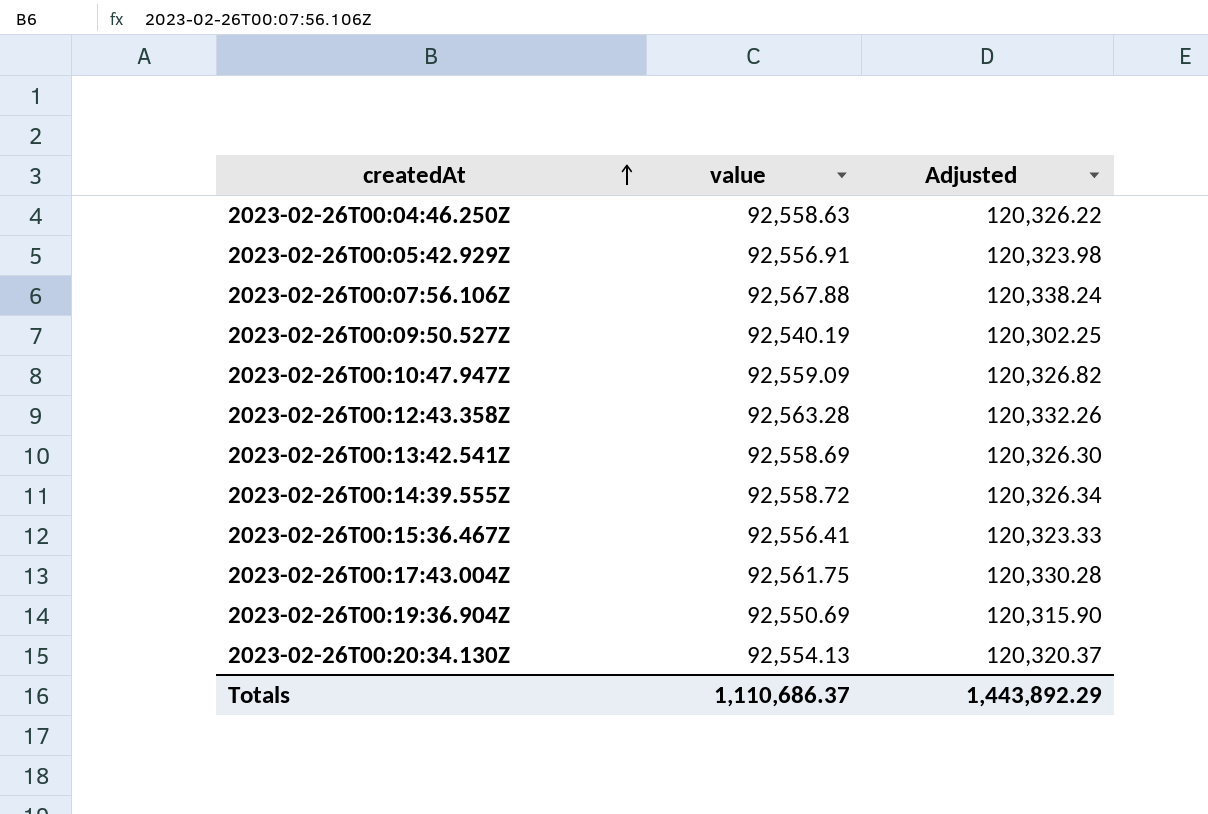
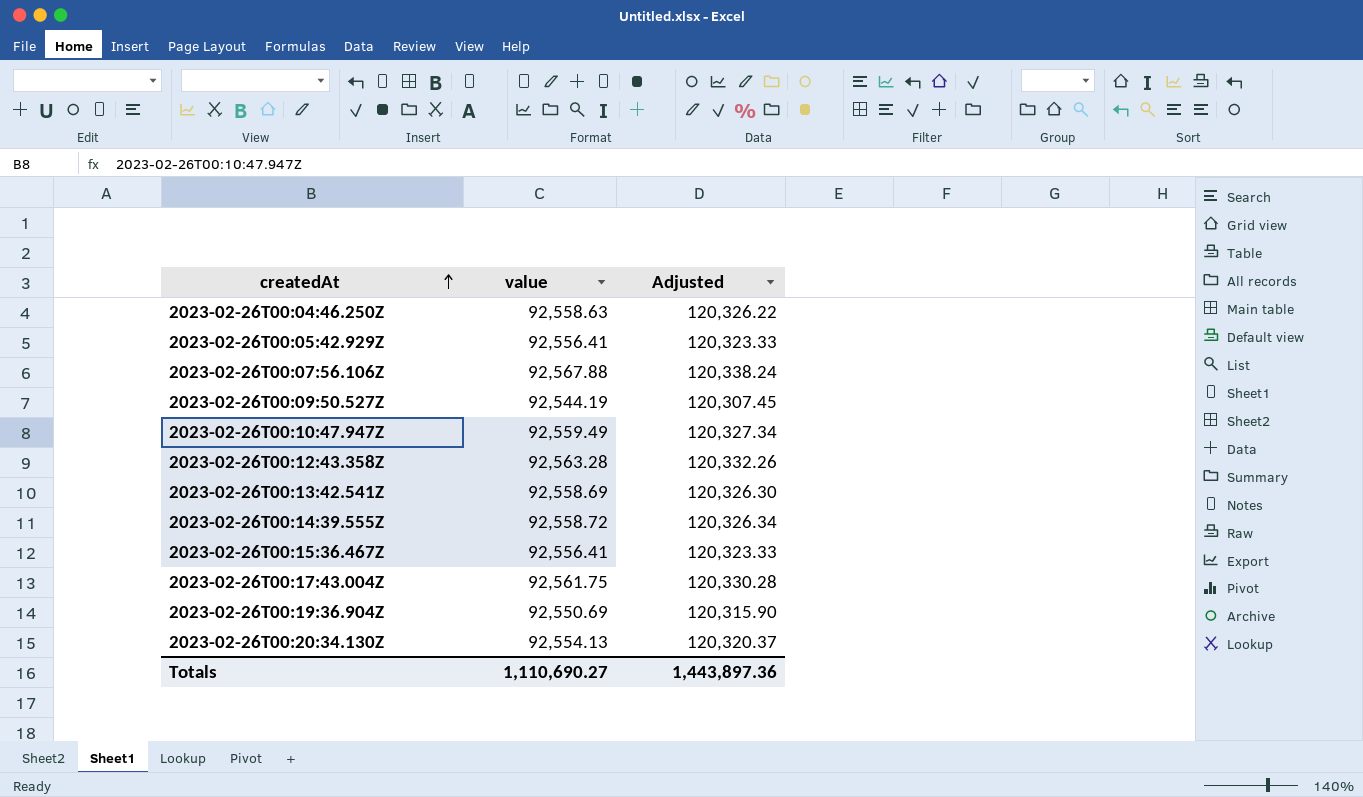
2023-02-26T00:05:42.929Z | value: 92,556.91 -> 92,556.41
2023-02-26T00:05:42.929Z | Adjusted: 120,323.98 -> 120,323.33
2023-02-26T00:09:50.527Z | value: 92,540.19 -> 92,544.19
2023-02-26T00:09:50.527Z | Adjusted: 120,302.25 -> 120,307.45
2023-02-26T00:10:47.947Z | value: 92,559.09 -> 92,559.49
2023-02-26T00:10:47.947Z | Adjusted: 120,326.82 -> 120,327.34
Totals | value: 1,110,686.37 -> 1,110,690.27
Totals | Adjusted: 1,443,892.29 -> 1,443,897.36

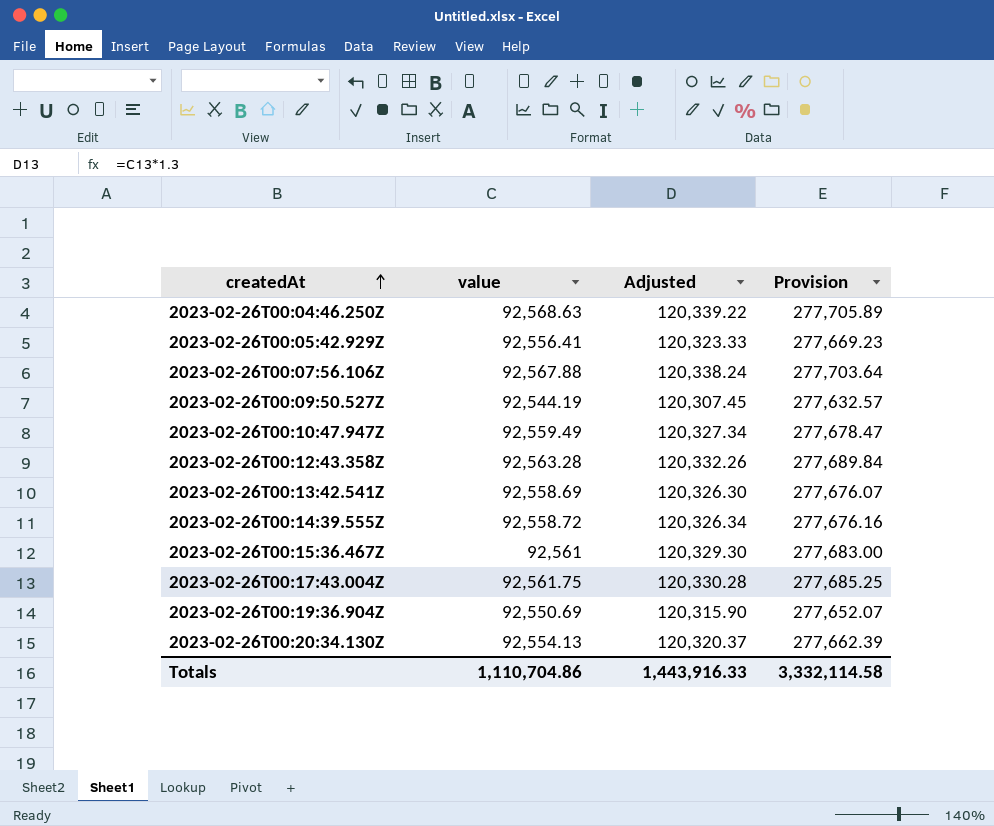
column Provision | formula: none -> [value] * 3
2023-02-26T00:04:46.250Z | value: 92,558.63 -> 92,568.63
2023-02-26T00:04:46.250Z | Adjusted: 120,326.22 -> 120,339.22
2023-02-26T00:15:36.467Z | value: 92,556.41 -> 92,561
2023-02-26T00:15:36.467Z | Adjusted: 120,323.33 -> 120,329.30
Totals | value: 1,110,690.27 -> 1,110,704.86
Totals | Adjusted: 1,443,897.36 -> 1,443,916.33

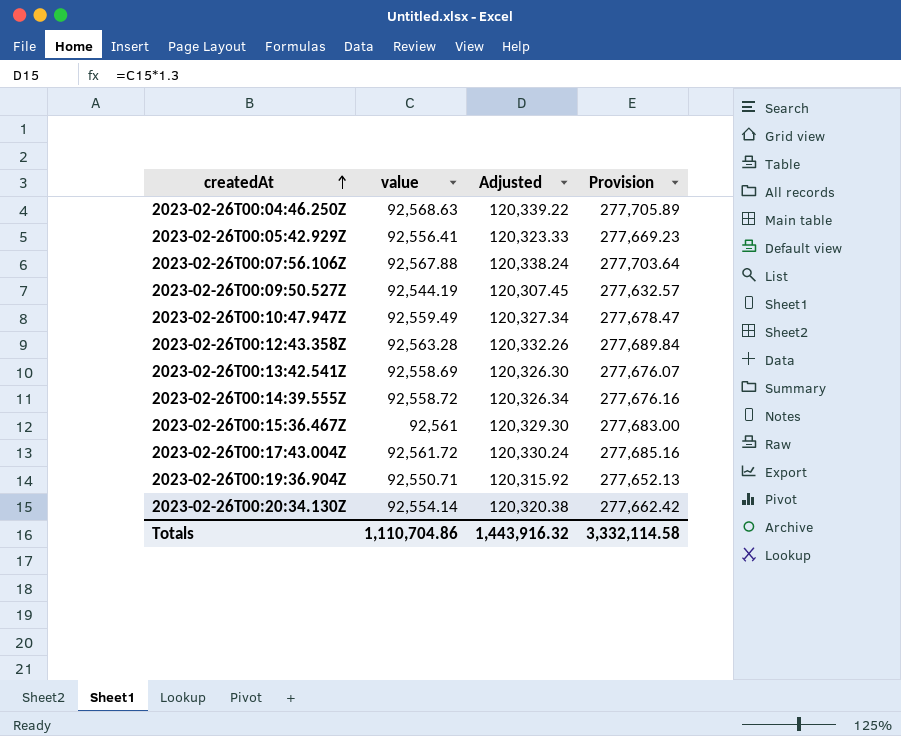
2023-02-26T00:17:43.004Z | value: 92,561.75 -> 92,561.72
2023-02-26T00:17:43.004Z | Adjusted: 120,330.28 -> 120,330.24
2023-02-26T00:17:43.004Z | Provision: 277,685.25 -> 277,685.16
2023-02-26T00:19:36.904Z | value: 92,550.69 -> 92,550.71
2023-02-26T00:19:36.904Z | Adjusted: 120,315.90 -> 120,315.92
2023-02-26T00:19:36.904Z | Provision: 277,652.07 -> 277,652.13
2023-02-26T00:20:34.130Z | value: 92,554.13 -> 92,554.14
2023-02-26T00:20:34.130Z | Adjusted: 120,320.37 -> 120,320.38
2023-02-26T00:20:34.130Z | Provision: 277,662.39 -> 277,662.42
Totals | Adjusted: 1,443,916.33 -> 1,443,916.32

